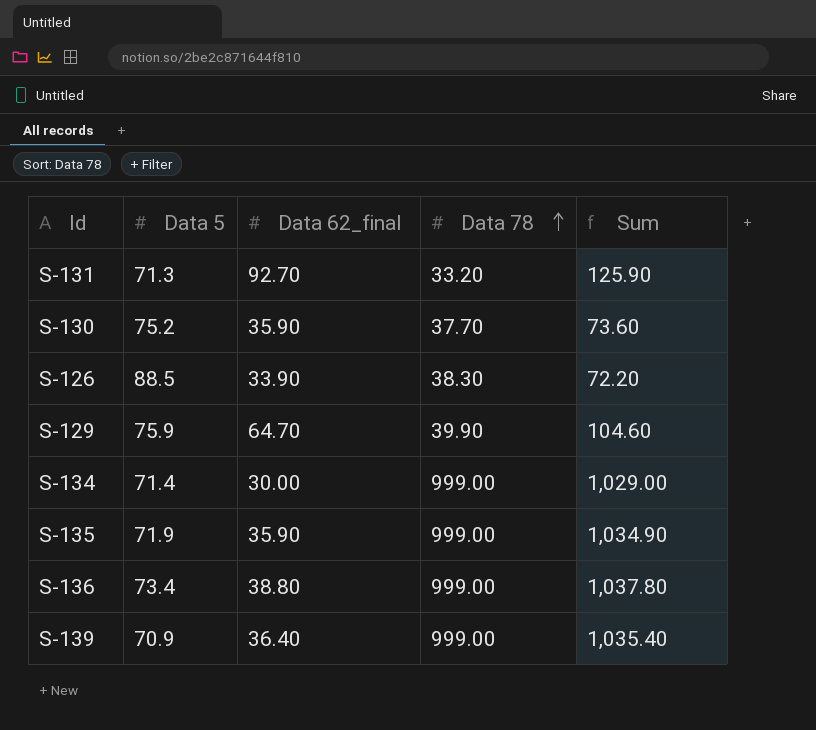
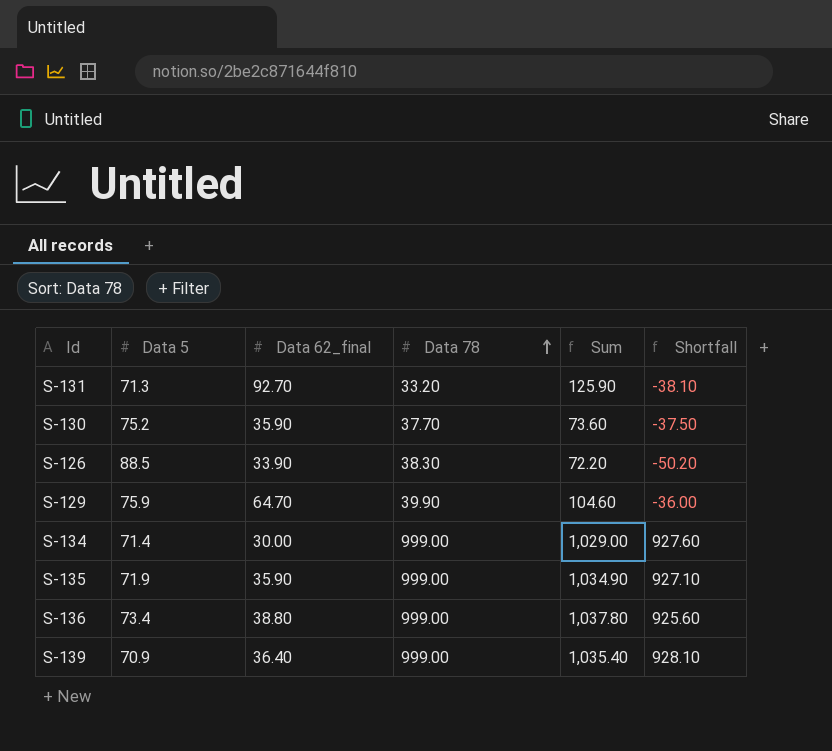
column Shortfall | formula: none -> [Data 78] - [Data 5]

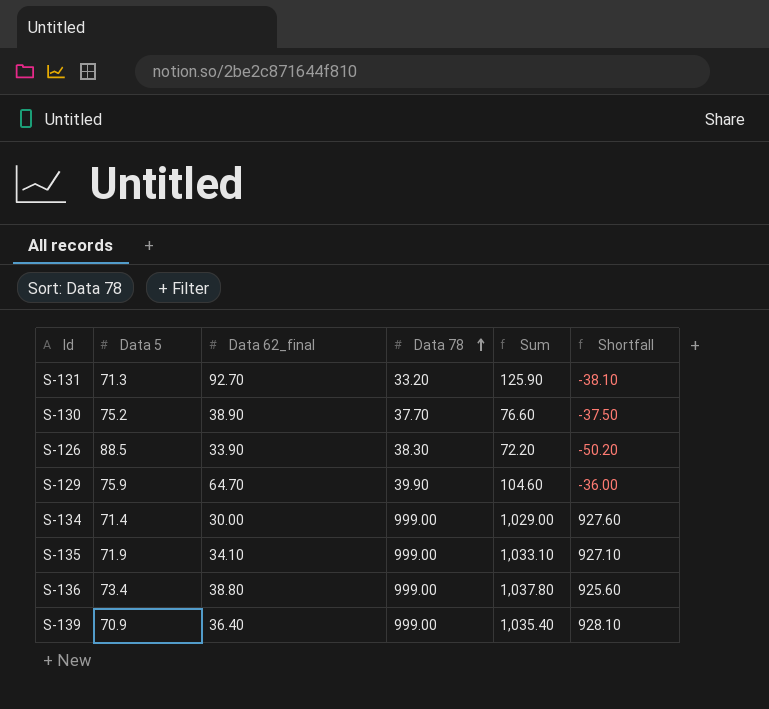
S-130 | Data 62_final: 35.90 -> 38.90
S-130 | Sum: 73.60 -> 76.60
S-135 | Data 62_final: 35.90 -> 34.10
S-135 | Sum: 1,034.90 -> 1,033.10

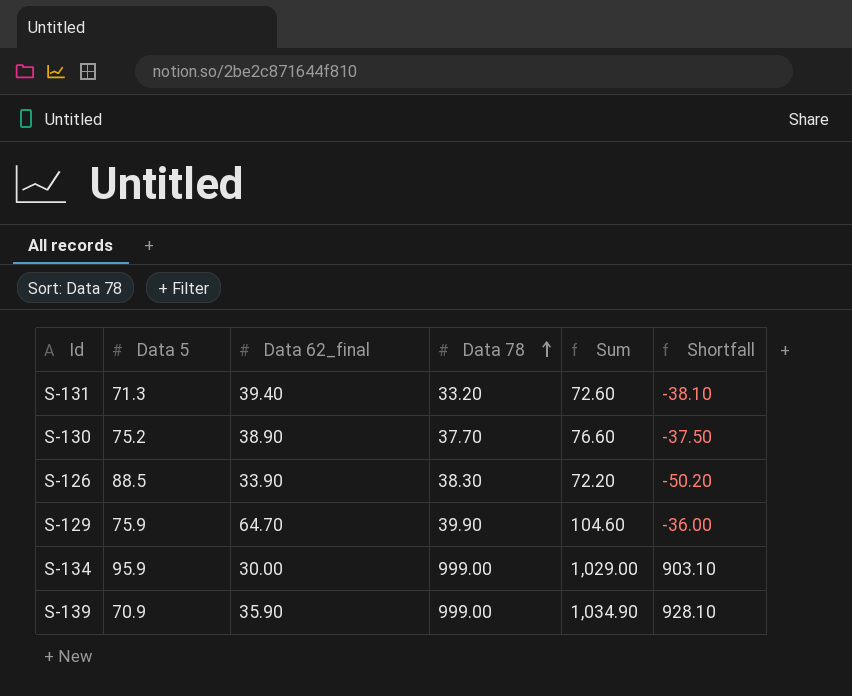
row S-135: 71.9 | 34.10 | 999.00 | 1,033.10 | 927.10 -> none
row S-136: 73.4 | 38.80 | 999.00 | 1,037.80 | 925.60 -> none
S-131 | Data 62_final: 92.70 -> 39.40
S-131 | Sum: 125.90 -> 72.60
S-134 | Data 5: 71.4 -> 95.9
S-134 | Shortfall: 927.60 -> 903.10
S-139 | Data 62_final: 36.40 -> 35.90
S-139 | Sum: 1,035.40 -> 1,034.90

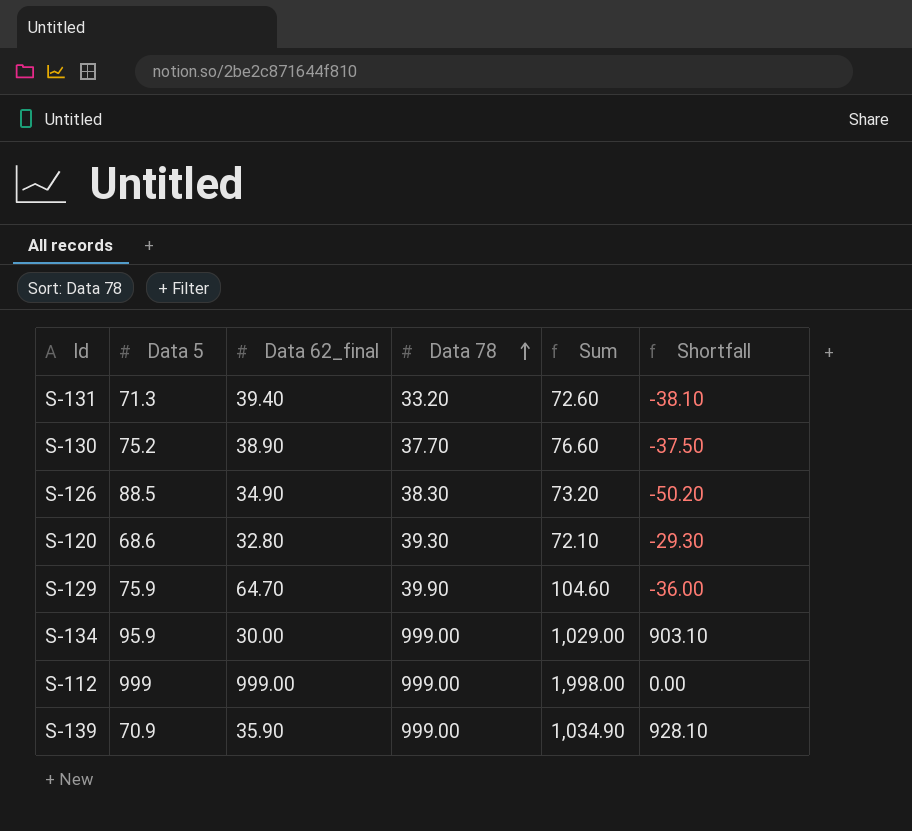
S-126 | Data 62_final: 33.90 -> 34.90
S-126 | Sum: 72.20 -> 73.20
row S-120: none -> 68.6 | 32.80 | 39.30 | 72.10 | -29.30
row S-112: none -> 999 | 999.00 | 999.00 | 1,998.00 | 0.00

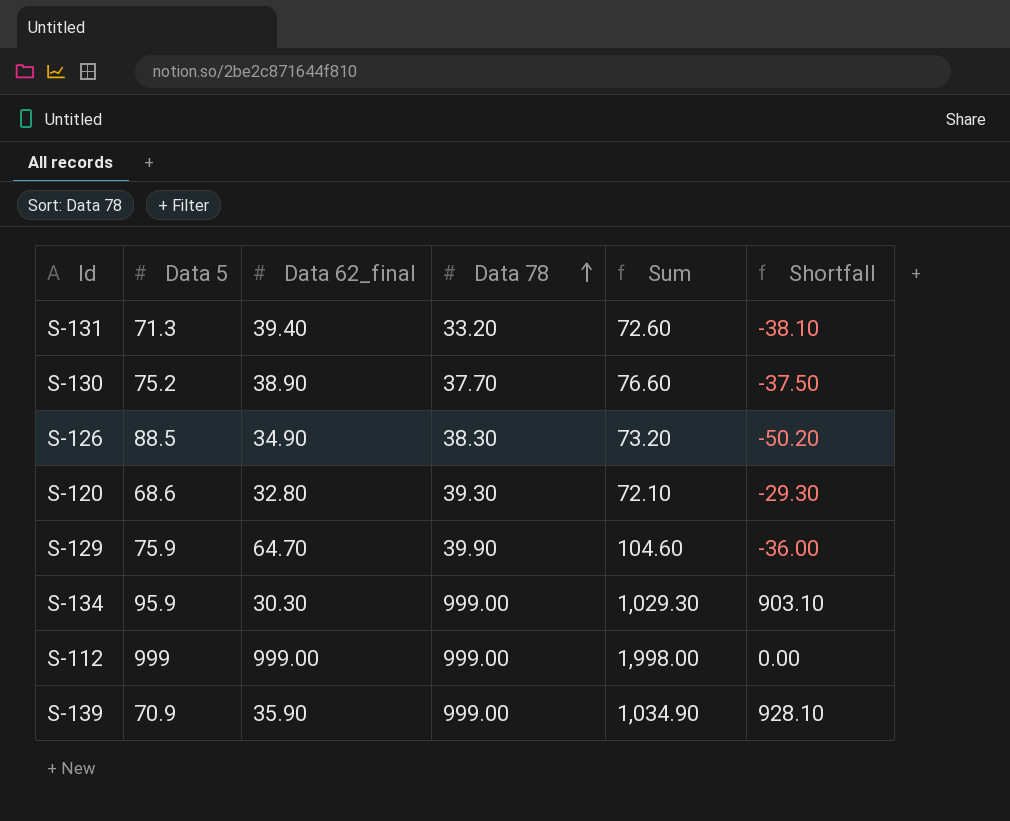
S-134 | Data 62_final: 30.00 -> 30.30
S-134 | Sum: 1,029.00 -> 1,029.30

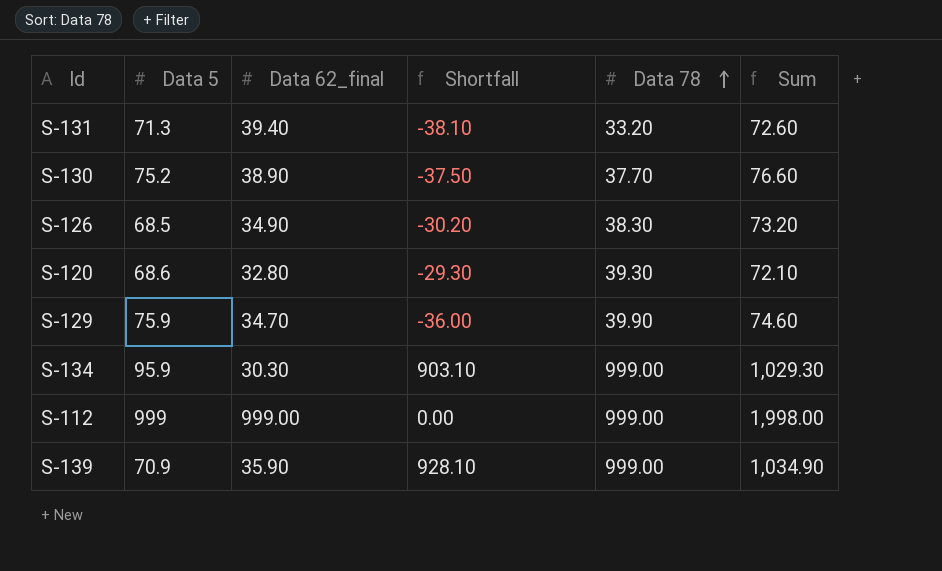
column Shortfall | position: 6 -> 4
S-126 | Data 5: 88.5 -> 68.5
S-126 | Shortfall: -50.20 -> -30.20
S-129 | Data 62_final: 64.70 -> 34.70
S-129 | Sum: 104.60 -> 74.60

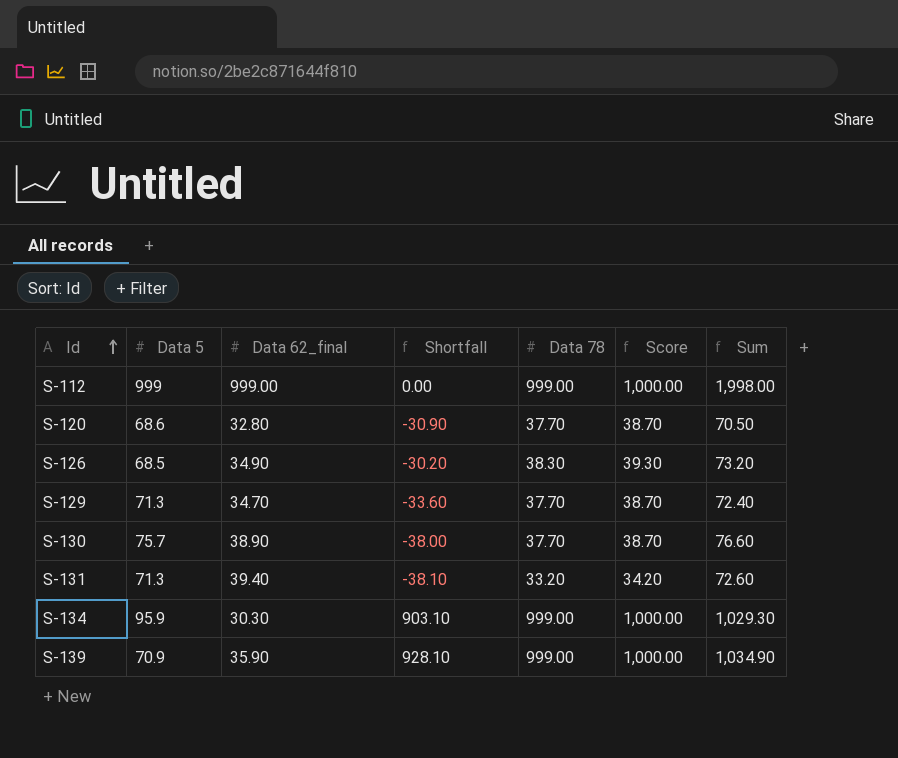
row order: Data 78 ascending -> Id ascending
column Score | formula: none -> [Data 78] + 1
S-120 | Shortfall: -29.30 -> -30.90
S-120 | Data 78: 39.30 -> 37.70
S-120 | Sum: 72.10 -> 70.50
S-129 | Data 5: 75.9 -> 71.3
S-129 | Shortfall: -36.00 -> -33.60
S-129 | Data 78: 39.90 -> 37.70
S-129 | Sum: 74.60 -> 72.40
S-130 | Data 5: 75.2 -> 75.7
S-130 | Shortfall: -37.50 -> -38.00

